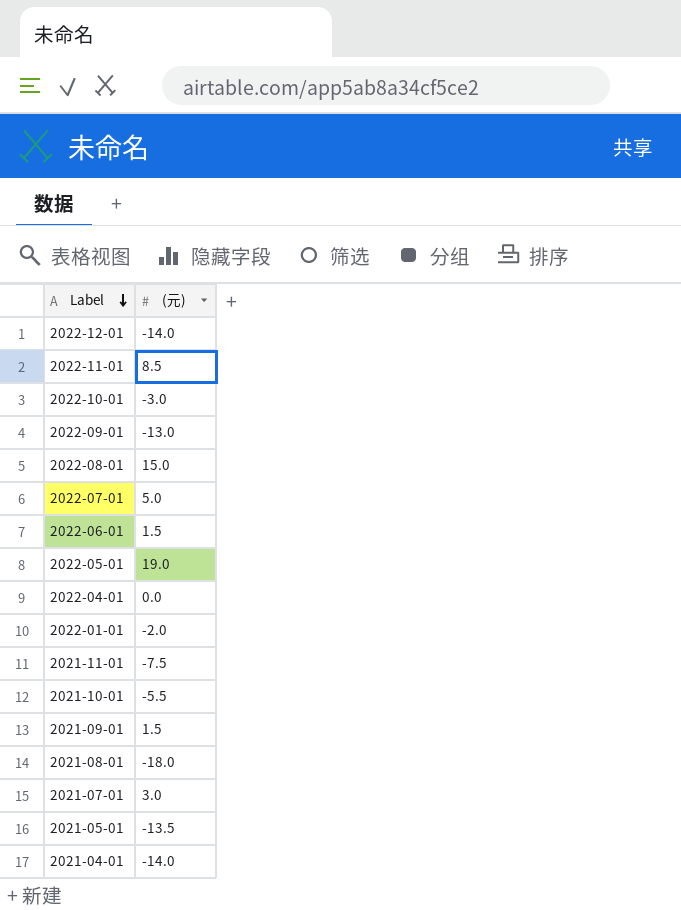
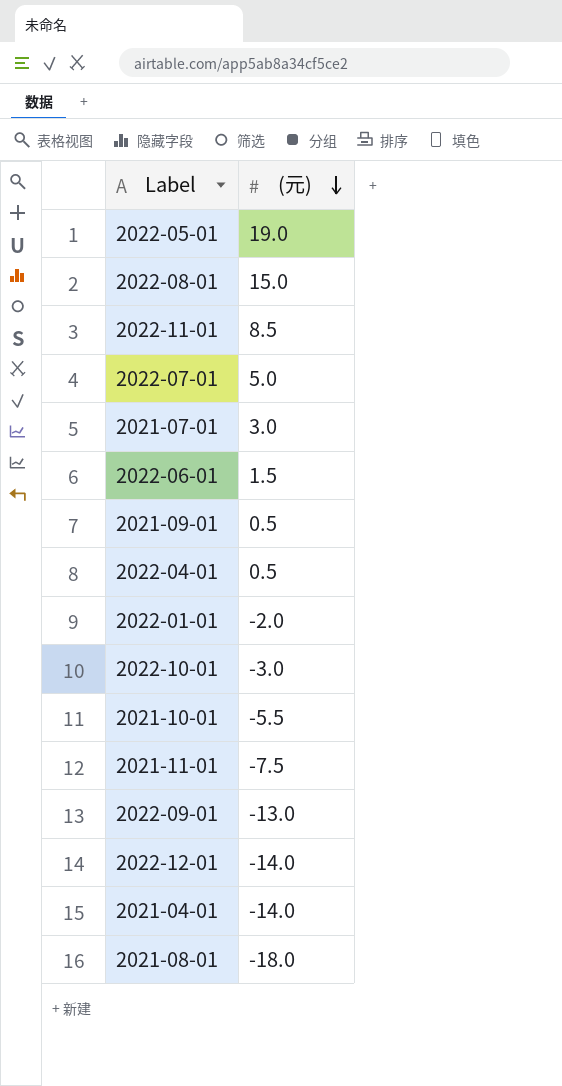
row order: Label descending -> (元) descending
row 2021-05-01: -13.5 -> none
2021-09-01 | (元): 1.5 -> 0.5
2022-04-01 | (元): 0.0 -> 0.5

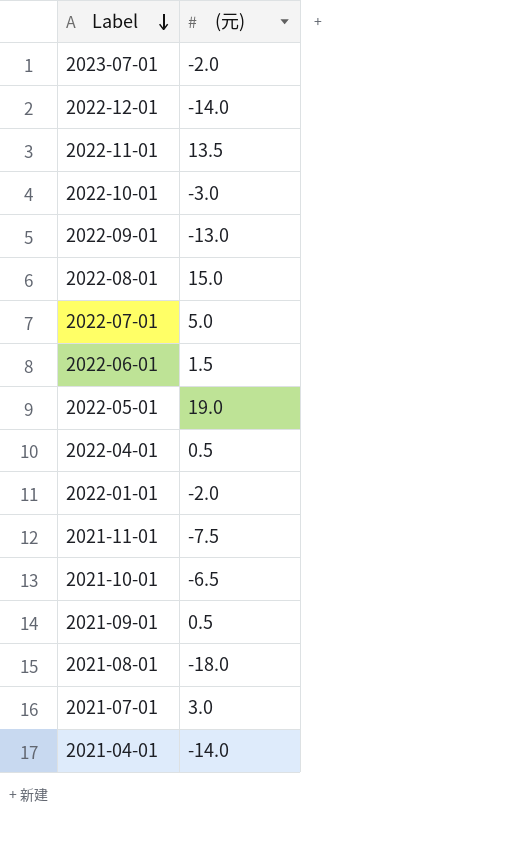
row order: (元) descending -> Label descending
row 2023-07-01: none -> -2.0
2022-11-01 | (元): 8.5 -> 13.5
2021-10-01 | (元): -5.5 -> -6.5

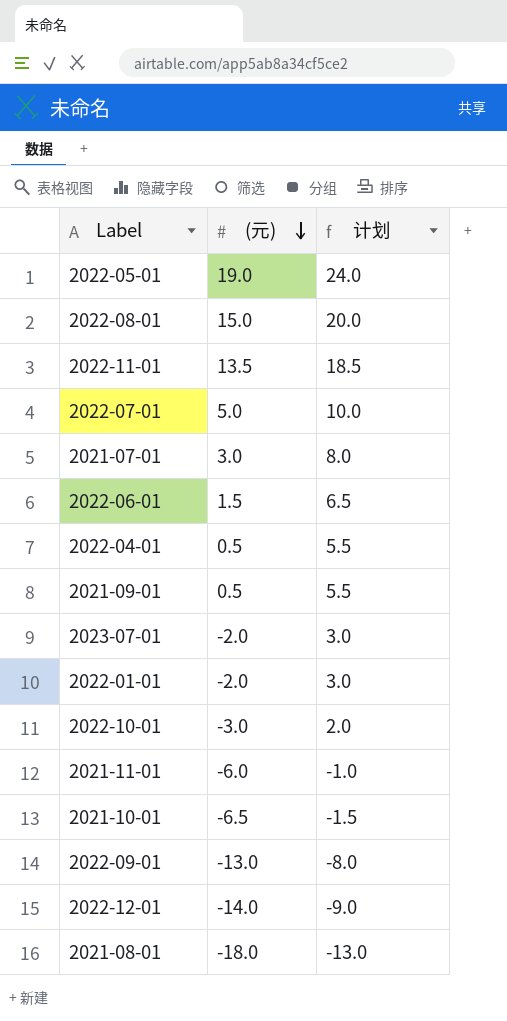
row order: Label descending -> (元) descending
column 计划 | formula: none -> [(元)] + 5
row 2021-04-01: -14.0 -> none
2021-11-01 | (元): -7.5 -> -6.0

